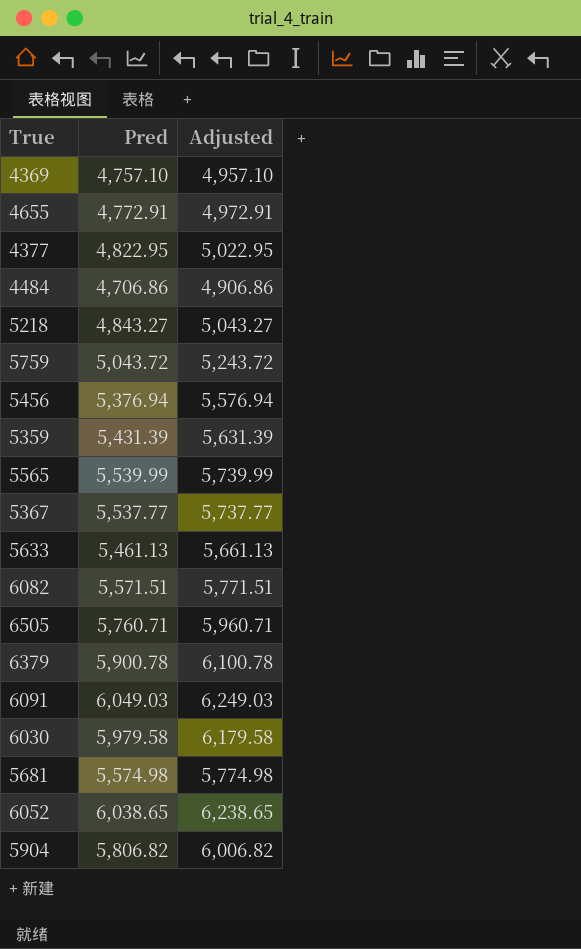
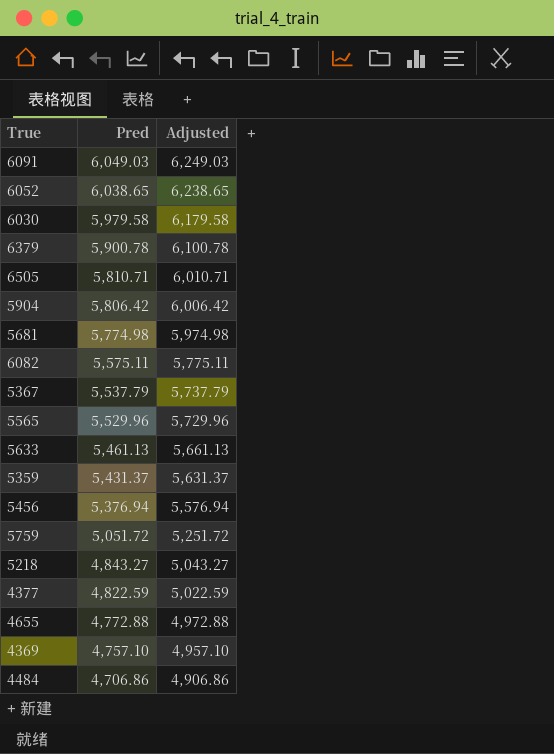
row order: none -> Pred descending
6505 | Pred: 5,760.71 -> 5,810.71
6505 | Adjusted: 5,960.71 -> 6,010.71
5904 | Pred: 5,806.82 -> 5,806.42
5904 | Adjusted: 6,006.82 -> 6,006.42
5681 | Pred: 5,574.98 -> 5,774.98
5681 | Adjusted: 5,774.98 -> 5,974.98
6082 | Pred: 5,571.51 -> 5,575.11
6082 | Adjusted: 5,771.51 -> 5,775.11
5367 | Pred: 5,537.77 -> 5,537.79
5367 | Adjusted: 5,737.77 -> 5,737.79
5565 | Pred: 5,539.99 -> 5,529.96
5565 | Adjusted: 5,739.99 -> 5,729.96
5359 | Pred: 5,431.39 -> 5,431.37
5359 | Adjusted: 5,631.39 -> 5,631.37
5759 | Pred: 5,043.72 -> 5,051.72
5759 | Adjusted: 5,243.72 -> 5,251.72
4377 | Pred: 4,822.95 -> 4,822.59
4377 | Adjusted: 5,022.95 -> 5,022.59
4655 | Pred: 4,772.91 -> 4,772.88
4655 | Adjusted: 4,972.91 -> 4,972.88

